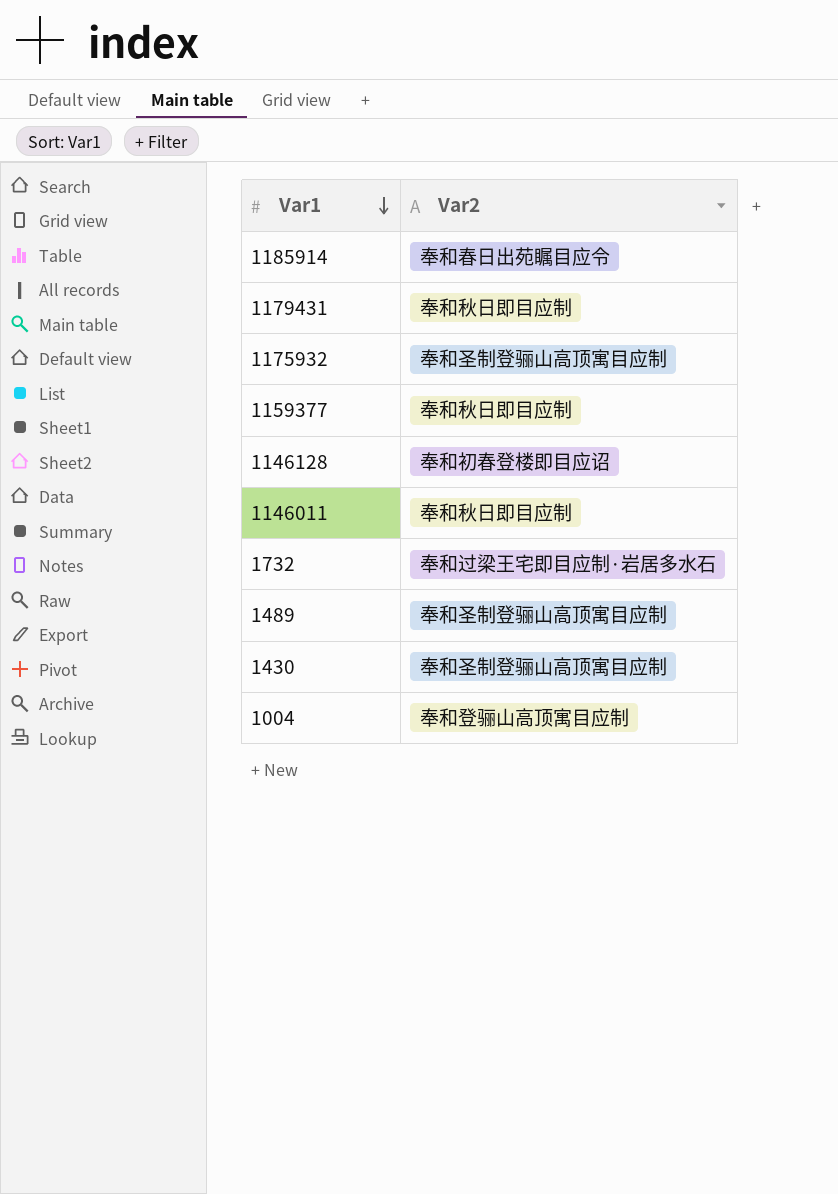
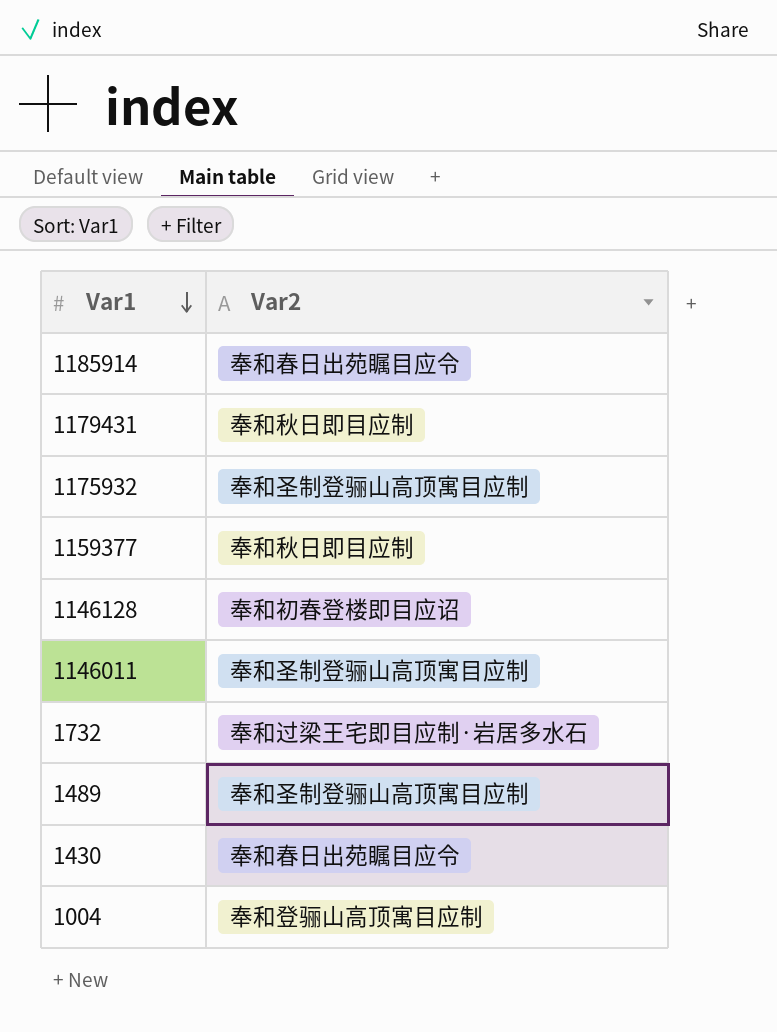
1146011 | Var2: 奉和秋日即目应制 -> 奉和圣制登骊山高顶寓目应制
1430 | Var2: 奉和圣制登骊山高顶寓目应制 -> 奉和春日出苑瞩目应令

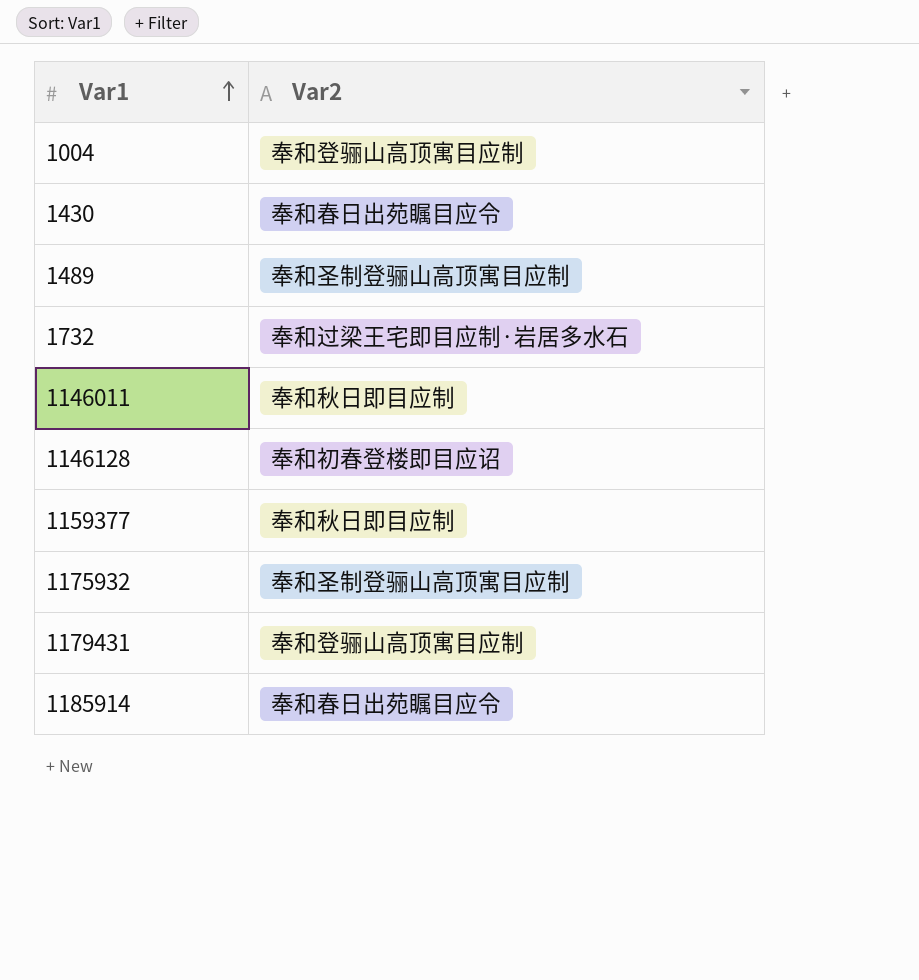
row order: Var1 descending -> Var1 ascending
1146011 | Var2: 奉和圣制登骊山高顶寓目应制 -> 奉和秋日即目应制
1179431 | Var2: 奉和秋日即目应制 -> 奉和登骊山高顶寓目应制

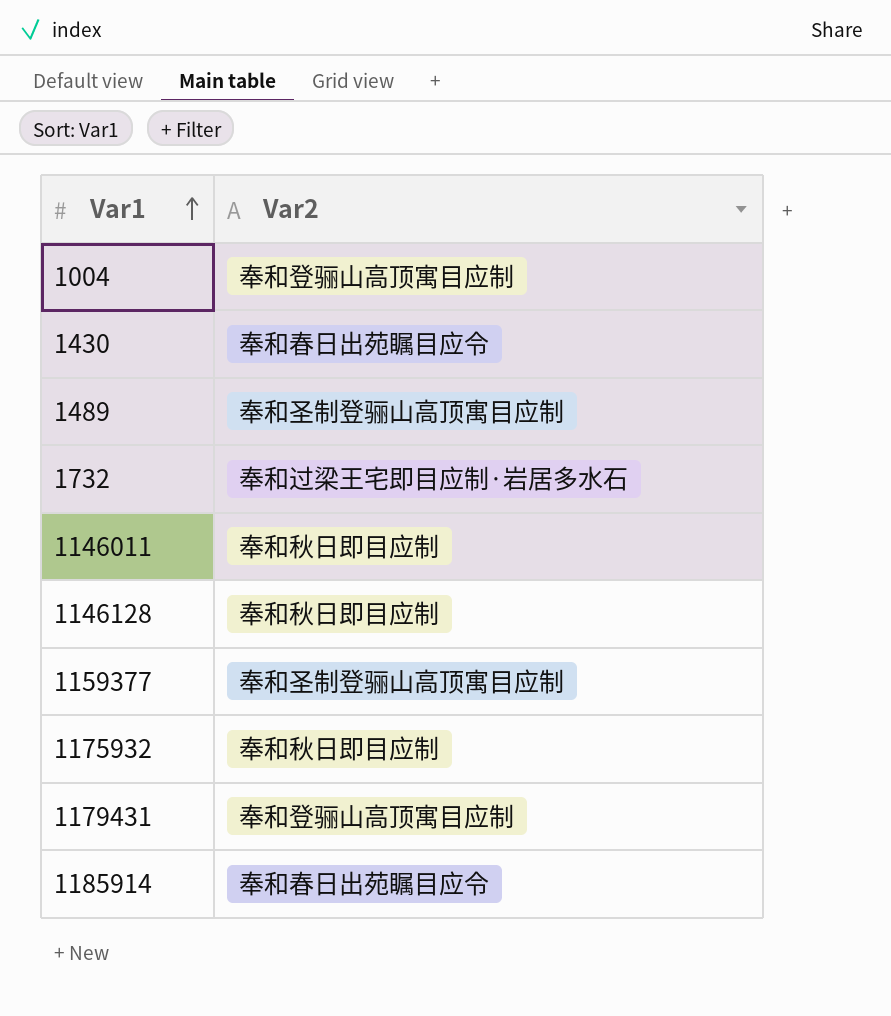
1146128 | Var2: 奉和初春登楼即目应诏 -> 奉和秋日即目应制
1159377 | Var2: 奉和秋日即目应制 -> 奉和圣制登骊山高顶寓目应制
1175932 | Var2: 奉和圣制登骊山高顶寓目应制 -> 奉和秋日即目应制

